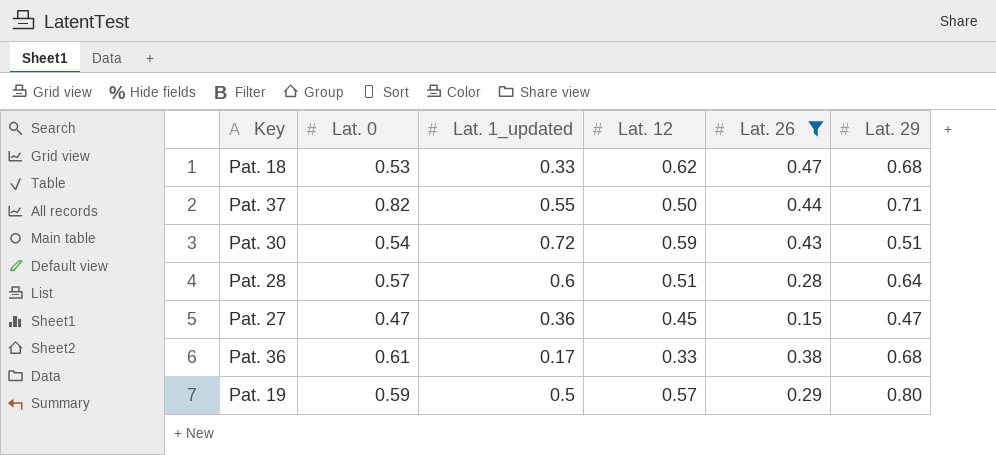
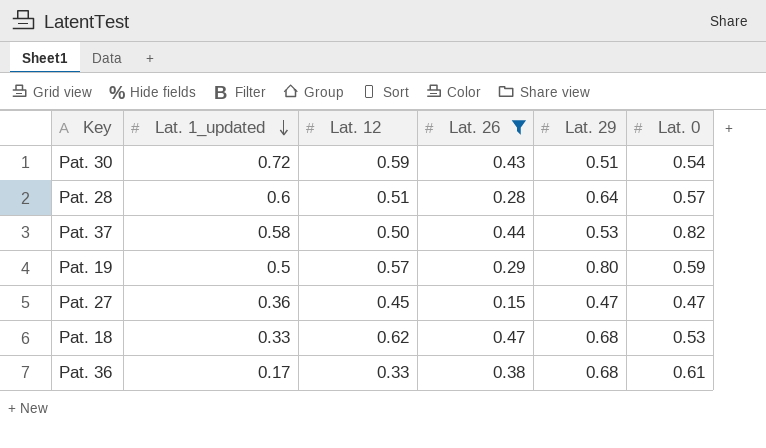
row order: none -> Lat. 1_updated descending
column Lat. 0 | position: 2 -> 6
Pat. 37 | Lat. 1_updated: 0.55 -> 0.58
Pat. 37 | Lat. 29: 0.71 -> 0.53

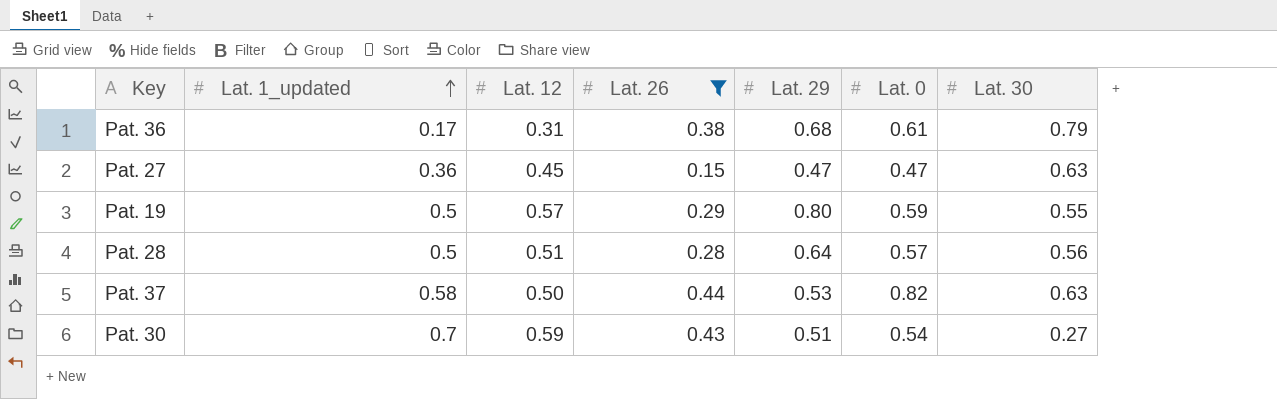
row order: Lat. 1_updated descending -> Lat. 1_updated ascending
column Lat. 30 | position: none -> 7
row Pat. 18: 0.33 | 0.62 | 0.47 | 0.68 | 0.53 -> none
Pat. 36 | Lat. 12: 0.33 -> 0.31
Pat. 28 | Lat. 1_updated: 0.6 -> 0.5
Pat. 30 | Lat. 1_updated: 0.72 -> 0.7

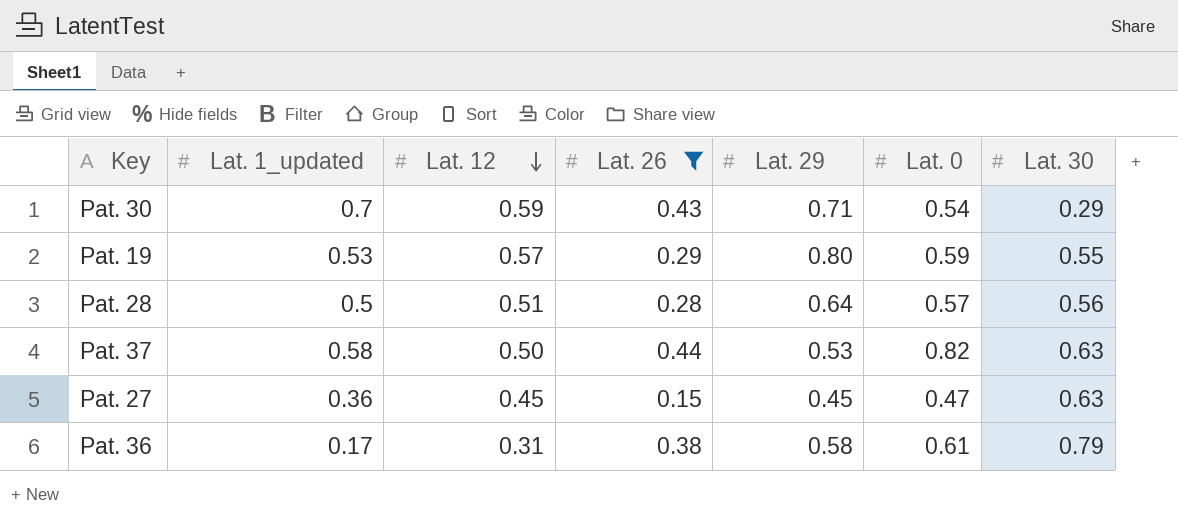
row order: Lat. 1_updated ascending -> Lat. 12 descending
Pat. 30 | Lat. 29: 0.51 -> 0.71
Pat. 30 | Lat. 30: 0.27 -> 0.29
Pat. 19 | Lat. 1_updated: 0.5 -> 0.53
Pat. 27 | Lat. 29: 0.47 -> 0.45
Pat. 36 | Lat. 29: 0.68 -> 0.58

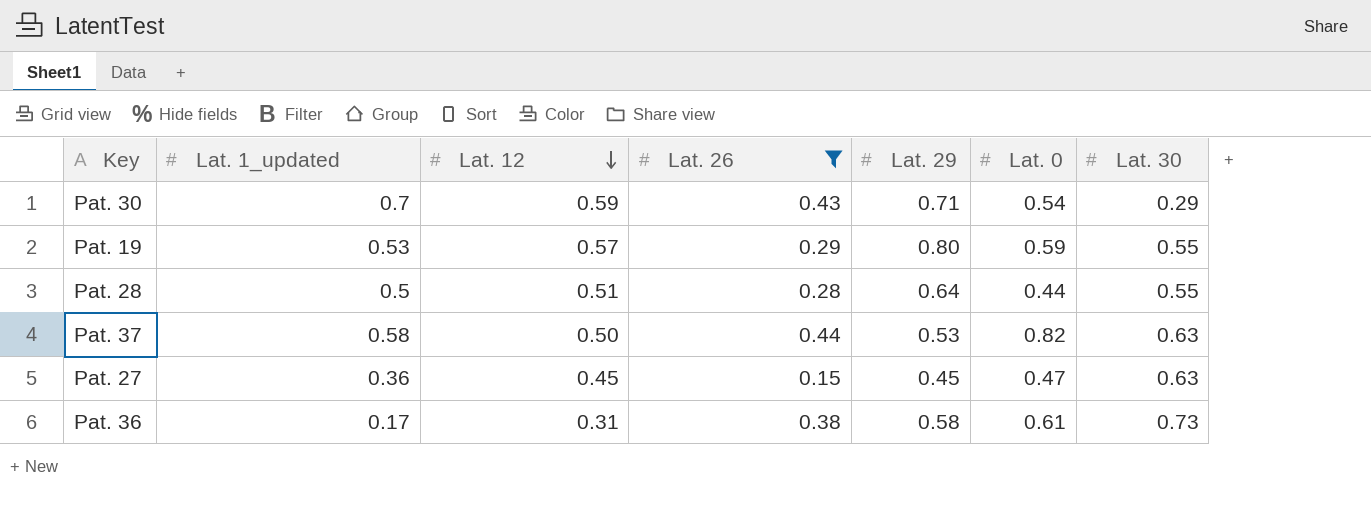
Pat. 28 | Lat. 0: 0.57 -> 0.44
Pat. 28 | Lat. 30: 0.56 -> 0.55
Pat. 36 | Lat. 30: 0.79 -> 0.73

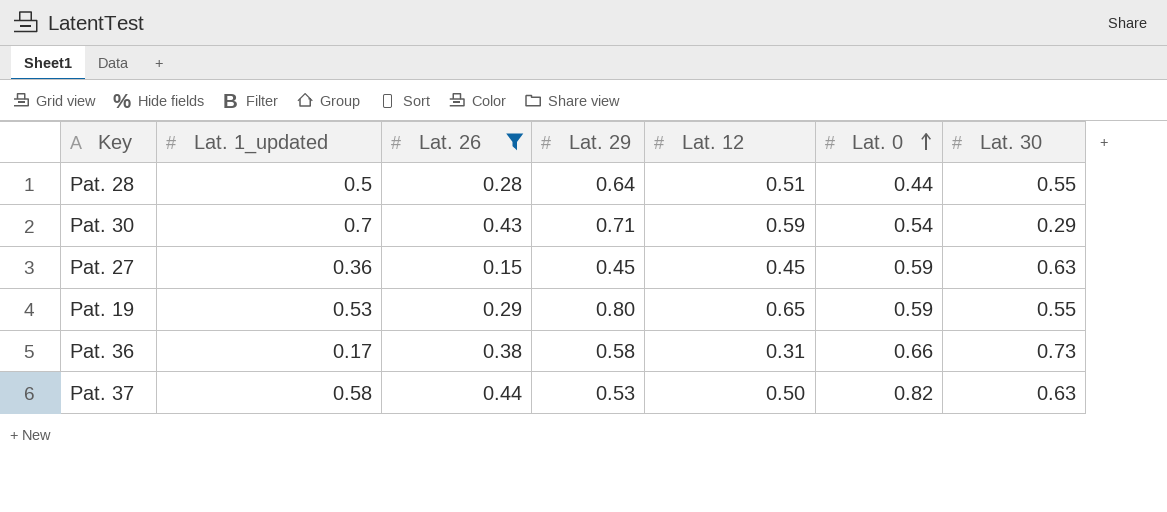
row order: Lat. 12 descending -> Lat. 0 ascending
column Lat. 12 | position: 3 -> 5
Pat. 27 | Lat. 0: 0.47 -> 0.59
Pat. 19 | Lat. 12: 0.57 -> 0.65
Pat. 36 | Lat. 0: 0.61 -> 0.66

